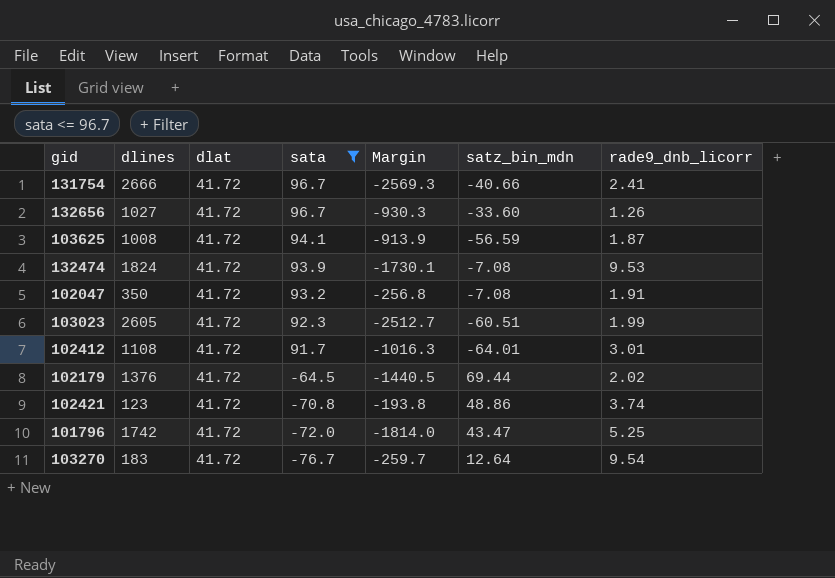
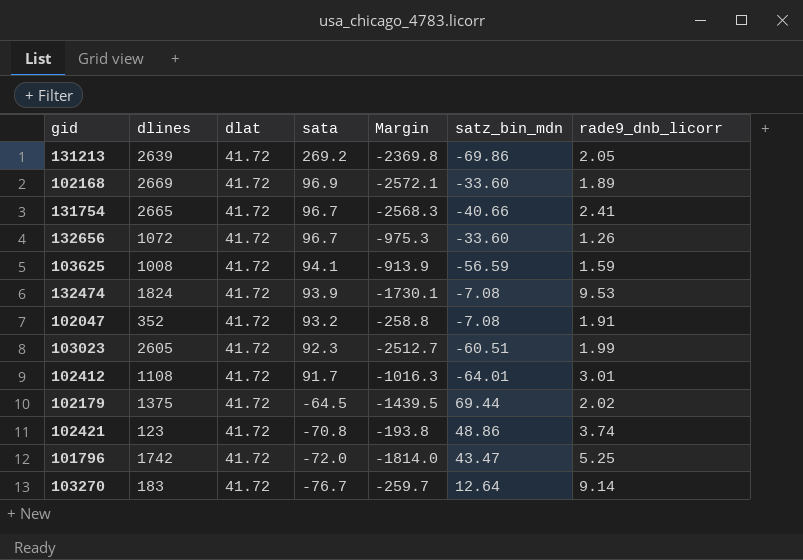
filter: sata <= 96.7 -> none
131754 | dlines: 2666 -> 2665
131754 | Margin: -2569.3 -> -2568.3
132656 | dlines: 1027 -> 1072
132656 | Margin: -930.3 -> -975.3
103625 | rade9_dnb_licorr: 1.87 -> 1.59
102047 | dlines: 350 -> 352
102047 | Margin: -256.8 -> -258.8
102179 | dlines: 1376 -> 1375
102179 | Margin: -1440.5 -> -1439.5
103270 | rade9_dnb_licorr: 9.54 -> 9.14

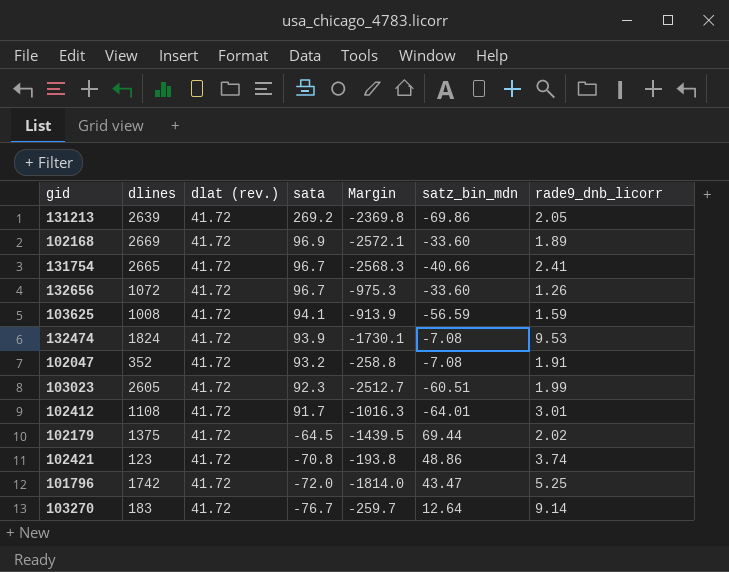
column name: dlat -> dlat (rev.)

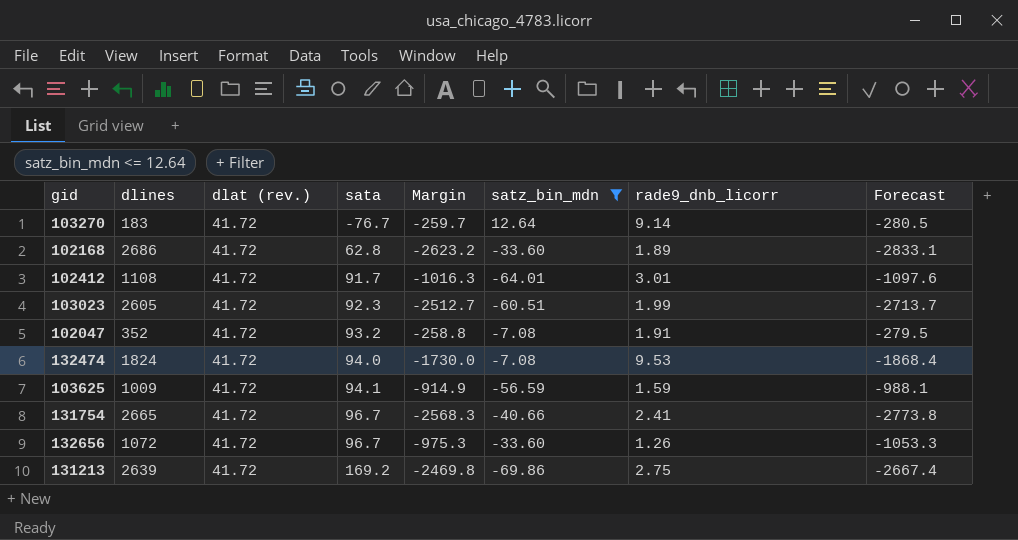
filter: none -> satz_bin_mdn <= 12.64
row order: sata descending -> sata ascending
column Forecast | formula: none -> [Margin] * 1.08
102168 | dlines: 2669 -> 2686
102168 | sata: 96.9 -> 62.8
102168 | Margin: -2572.1 -> -2623.2
132474 | sata: 93.9 -> 94.0
132474 | Margin: -1730.1 -> -1730.0
103625 | dlines: 1008 -> 1009
103625 | Margin: -913.9 -> -914.9
131213 | sata: 269.2 -> 169.2
131213 | Margin: -2369.8 -> -2469.8
131213 | rade9_dnb_licorr: 2.05 -> 2.75

